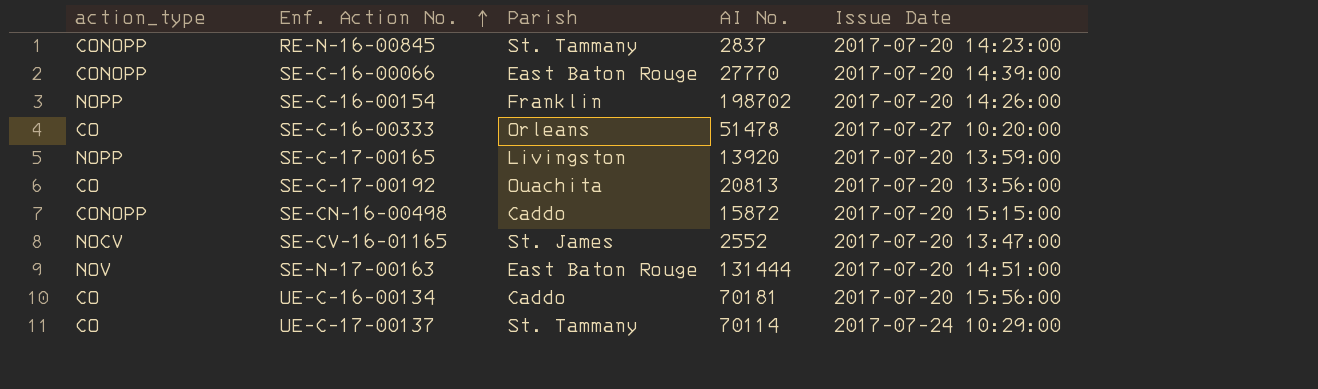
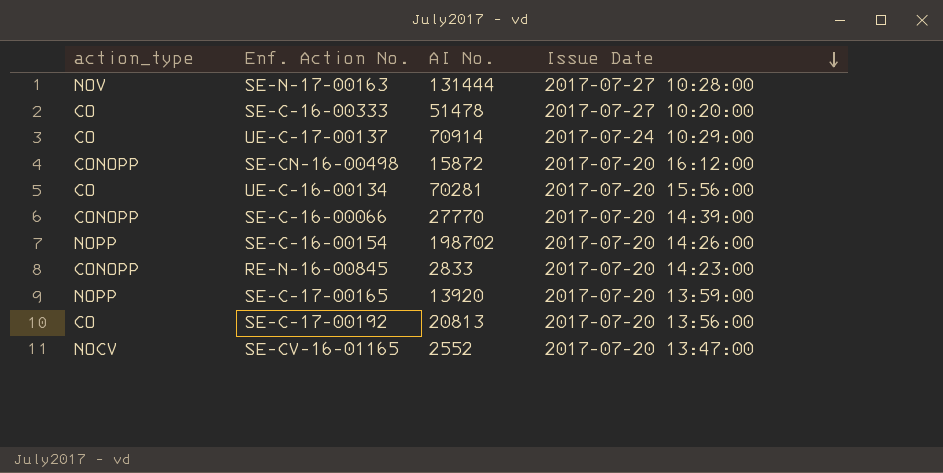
row order: Enf. Action No. ascending -> Issue Date descending
column Parish | position: 3 -> none
SE-N-17-00163 | Issue Date: 2017-07-20 14:51:00 -> 2017-07-27 10:28:00
UE-C-17-00137 | AI No.: 70114 -> 70914
SE-CN-16-00498 | Issue Date: 2017-07-20 15:15:00 -> 2017-07-20 16:12:00
UE-C-16-00134 | AI No.: 70181 -> 70281
RE-N-16-00845 | AI No.: 2837 -> 2833

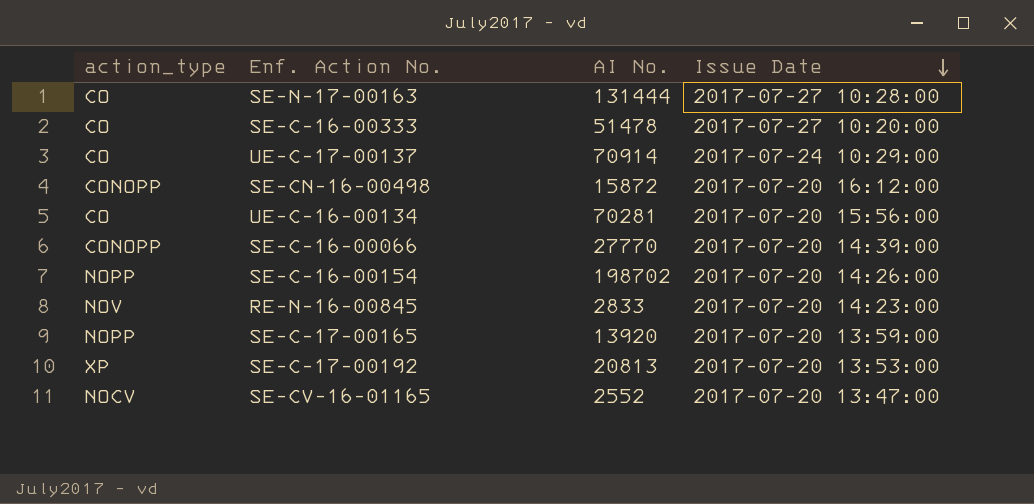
SE-N-17-00163 | action_type: NOV -> CO
RE-N-16-00845 | action_type: CONOPP -> NOV
SE-C-17-00192 | action_type: CO -> XP
SE-C-17-00192 | Issue Date: 2017-07-20 13:56:00 -> 2017-07-20 13:53:00

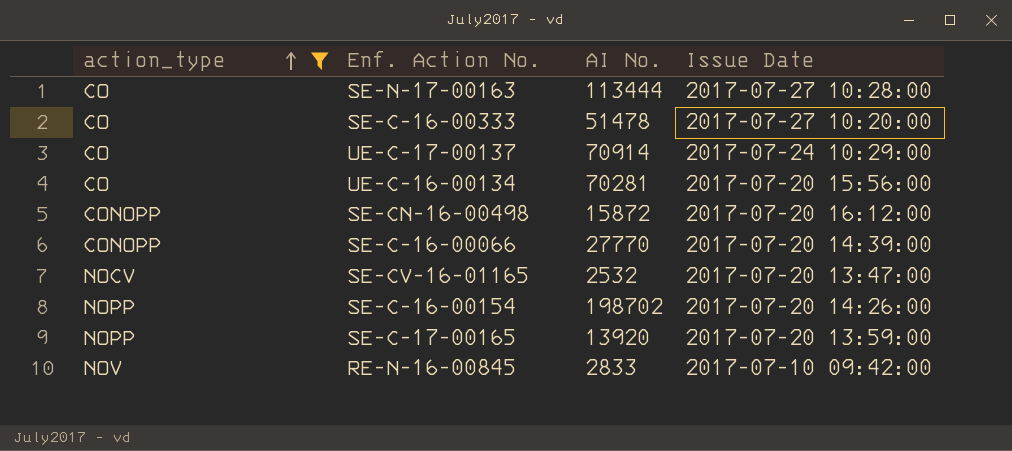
filter: none -> action_type != XP
row order: Issue Date descending -> action_type ascending
SE-N-17-00163 | AI No.: 131444 -> 113444
SE-CV-16-01165 | AI No.: 2552 -> 2532
RE-N-16-00845 | Issue Date: 2017-07-20 14:23:00 -> 2017-07-10 09:42:00

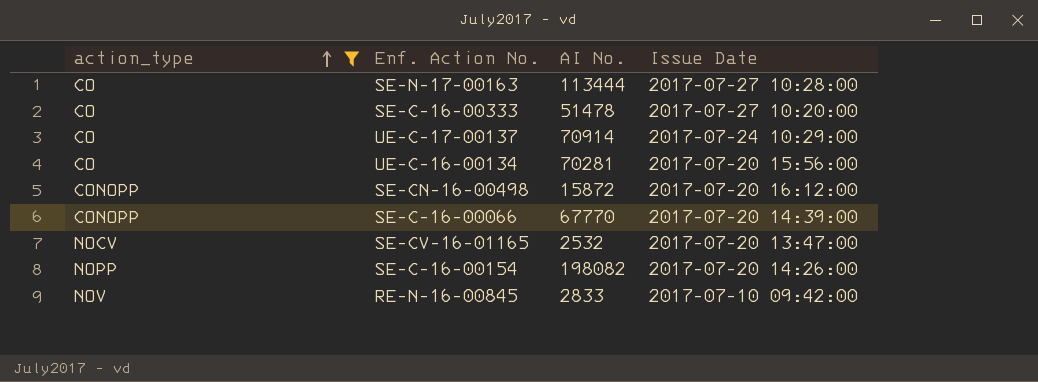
row SE-C-17-00165: NOPP | 13920 | 2017-07-20 13:59:00 -> none
SE-C-16-00066 | AI No.: 27770 -> 67770
SE-C-16-00154 | AI No.: 198702 -> 198082

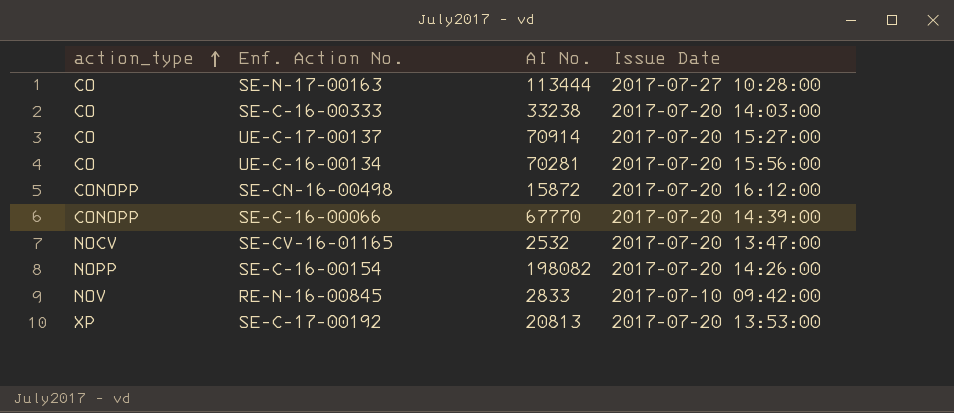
filter: action_type != XP -> none
SE-C-16-00333 | AI No.: 51478 -> 33238
SE-C-16-00333 | Issue Date: 2017-07-27 10:20:00 -> 2017-07-20 14:03:00
UE-C-17-00137 | Issue Date: 2017-07-24 10:29:00 -> 2017-07-20 15:27:00

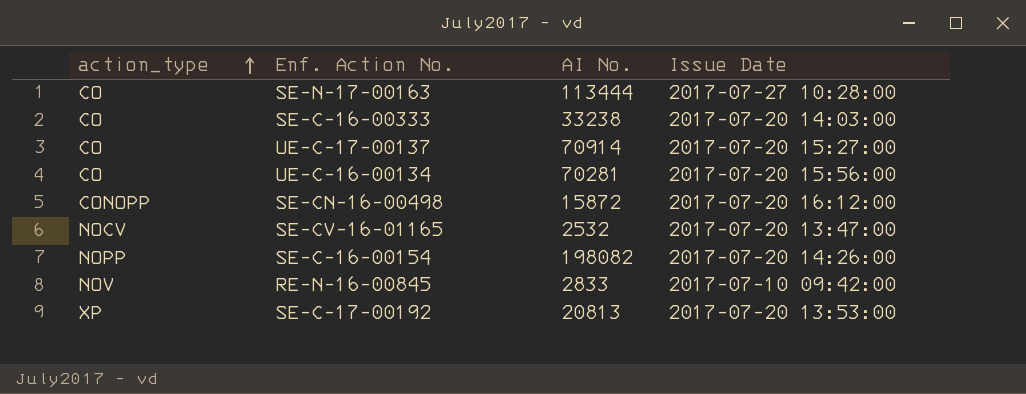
row SE-C-16-00066: CONOPP | 67770 | 2017-07-20 14:39:00 -> none

